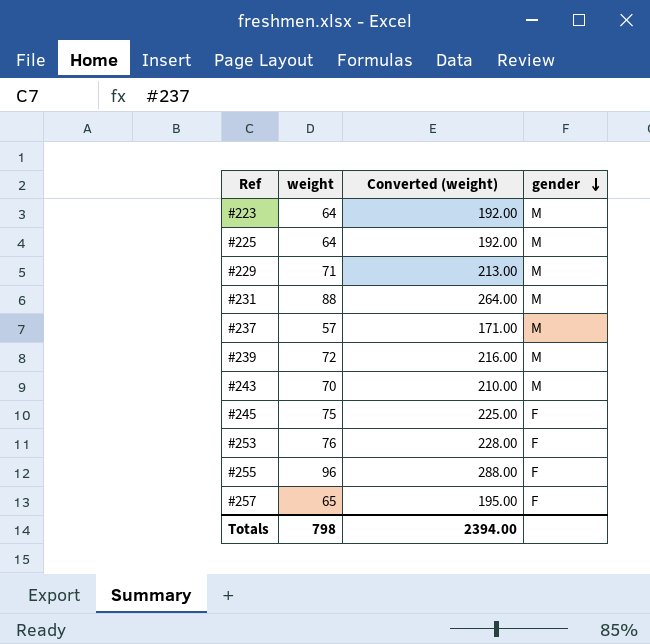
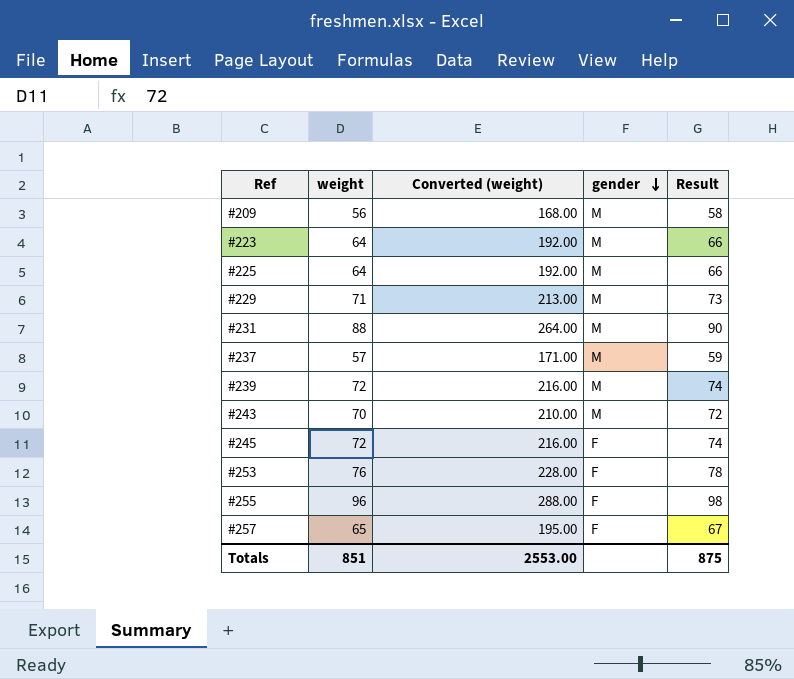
column Result | formula: none -> [weight] + 2
row #209: none -> 56 | 168.00 | M | 58
#245 | weight: 75 -> 72
#245 | Converted (weight): 225.00 -> 216.00
Totals | weight: 798 -> 851
Totals | Converted (weight): 2394.00 -> 2553.00

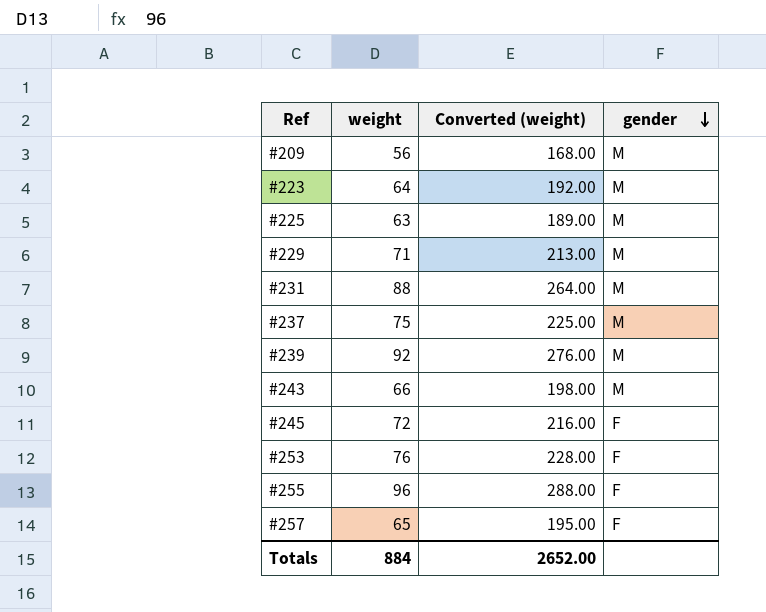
column Result | formula: [weight] + 2 -> none
#225 | weight: 64 -> 63
#225 | Converted (weight): 192.00 -> 189.00
#237 | weight: 57 -> 75
#237 | Converted (weight): 171.00 -> 225.00
#239 | weight: 72 -> 92
#239 | Converted (weight): 216.00 -> 276.00
#243 | weight: 70 -> 66
#243 | Converted (weight): 210.00 -> 198.00
Totals | weight: 851 -> 884
Totals | Converted (weight): 2553.00 -> 2652.00

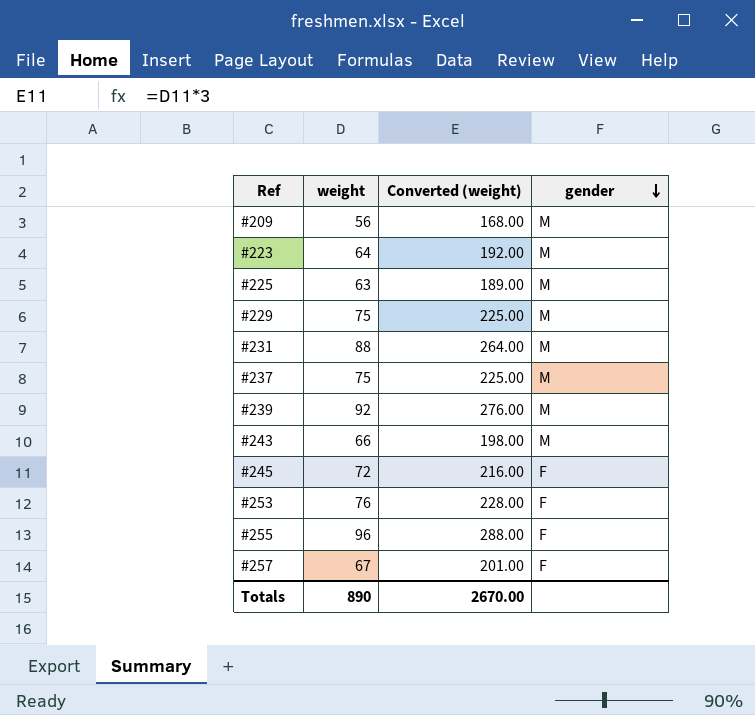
#229 | weight: 71 -> 75
#229 | Converted (weight): 213.00 -> 225.00
#257 | weight: 65 -> 67
#257 | Converted (weight): 195.00 -> 201.00
Totals | weight: 884 -> 890
Totals | Converted (weight): 2652.00 -> 2670.00

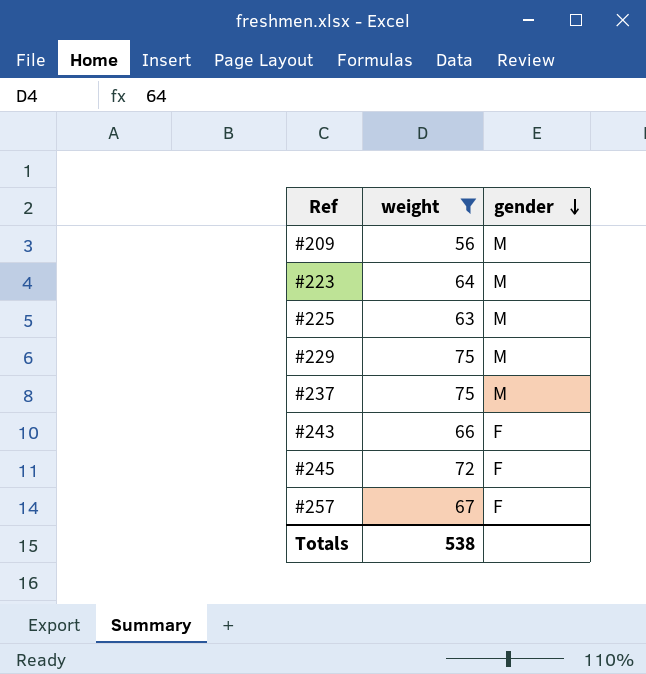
filter: none -> weight <= 75
column Converted (weight) | formula: [weight] * 3 -> none
#243 | gender: M -> F
Totals | weight: 890 -> 538

